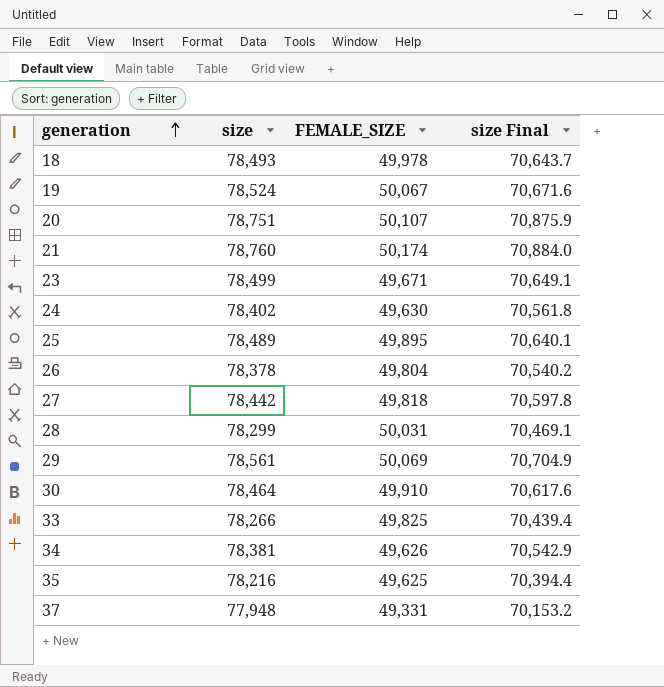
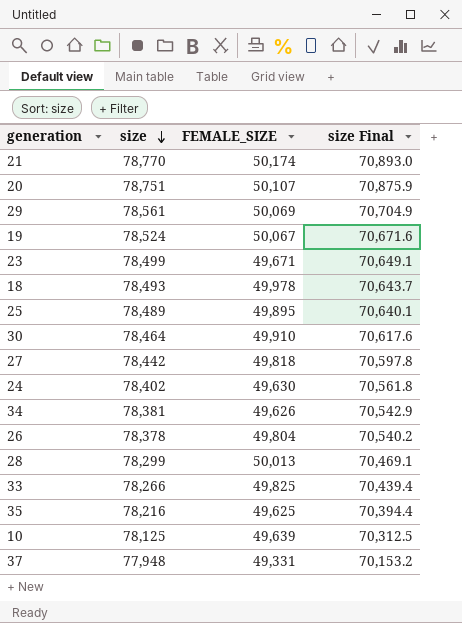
row order: generation ascending -> size descending
21 | size: 78,760 -> 78,770
21 | size Final: 70,884.0 -> 70,893.0
28 | FEMALE_SIZE: 50,031 -> 50,013
row 10: none -> 78,125 | 49,639 | 70,312.5

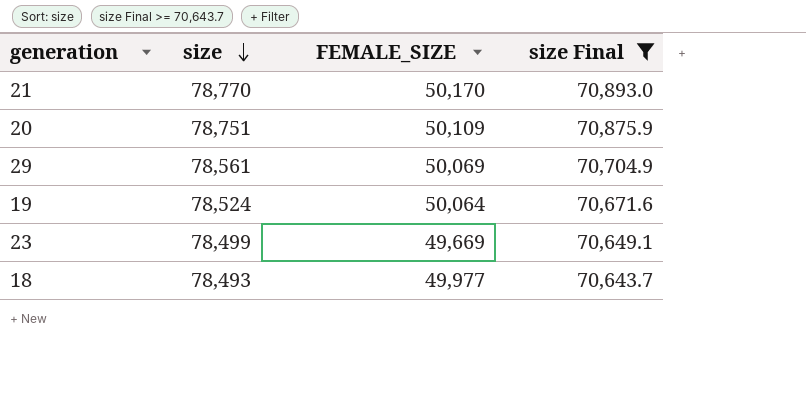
filter: none -> size Final >= 70,643.7
21 | FEMALE_SIZE: 50,174 -> 50,170
20 | FEMALE_SIZE: 50,107 -> 50,109
19 | FEMALE_SIZE: 50,067 -> 50,064
23 | FEMALE_SIZE: 49,671 -> 49,669
18 | FEMALE_SIZE: 49,978 -> 49,977

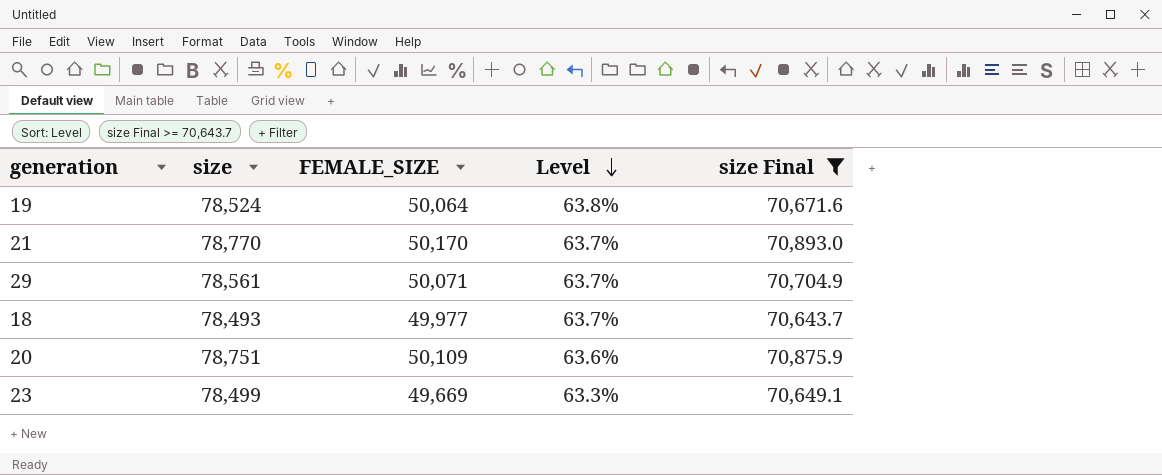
row order: size descending -> Level descending
column Level | formula: none -> [FEMALE_SIZE] / [size]
29 | FEMALE_SIZE: 50,069 -> 50,071

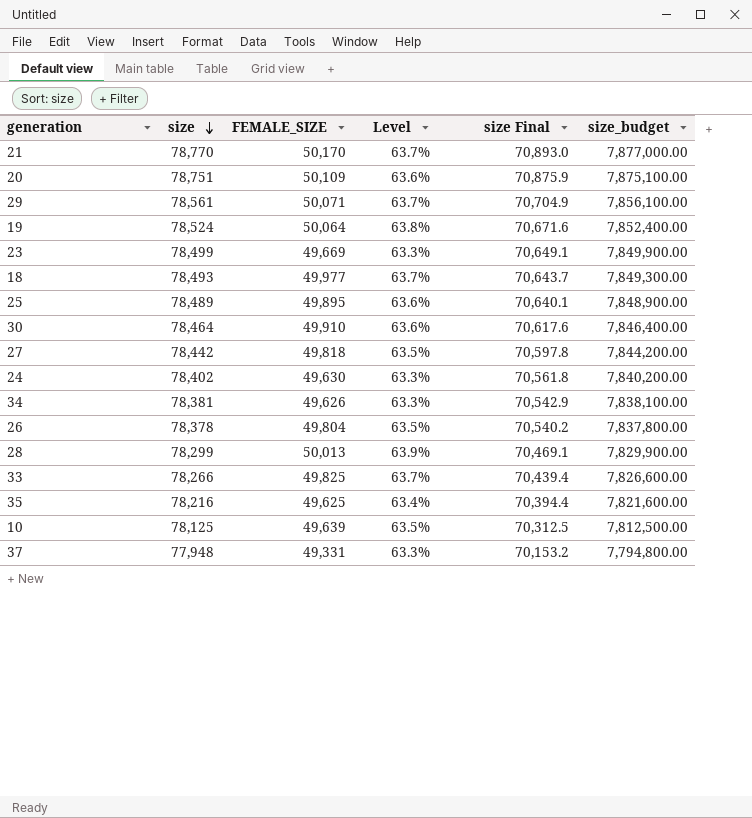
filter: size Final >= 70,643.7 -> none
row order: Level descending -> size descending
column size_budget | formula: none -> [size] * 100

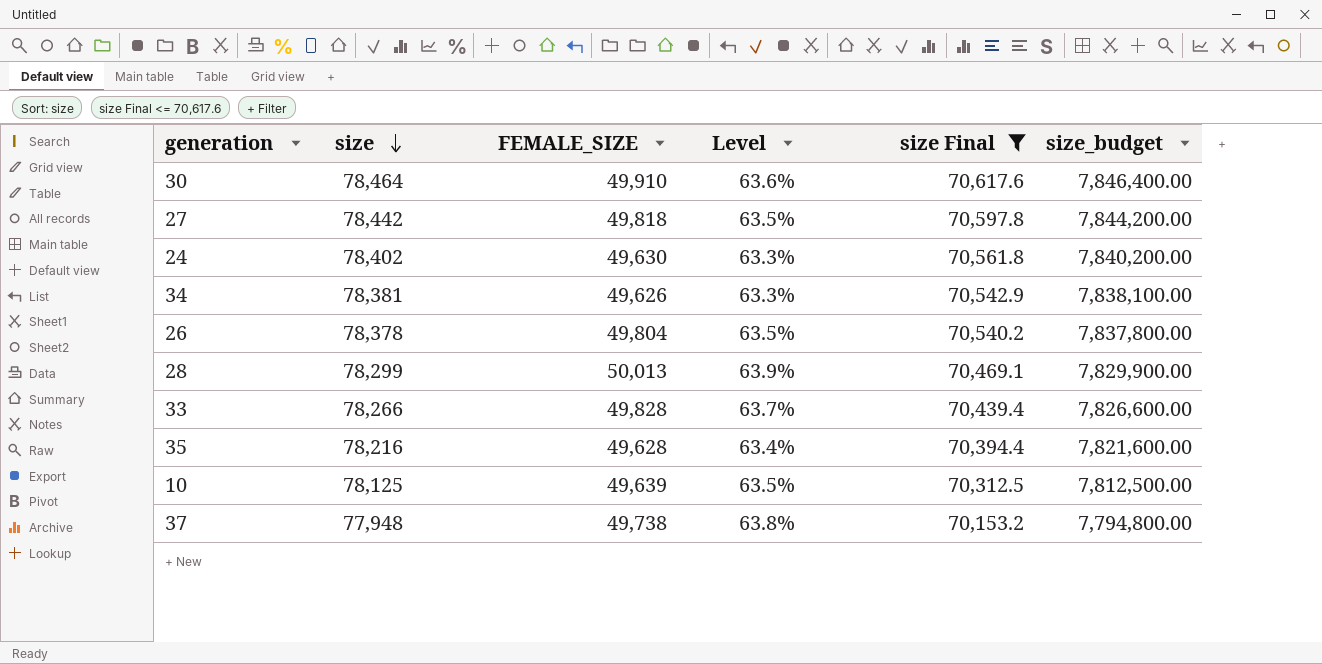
filter: none -> size Final <= 70,617.6
33 | FEMALE_SIZE: 49,825 -> 49,828
35 | FEMALE_SIZE: 49,625 -> 49,628
37 | FEMALE_SIZE: 49,331 -> 49,738
37 | Level: 63.3% -> 63.8%

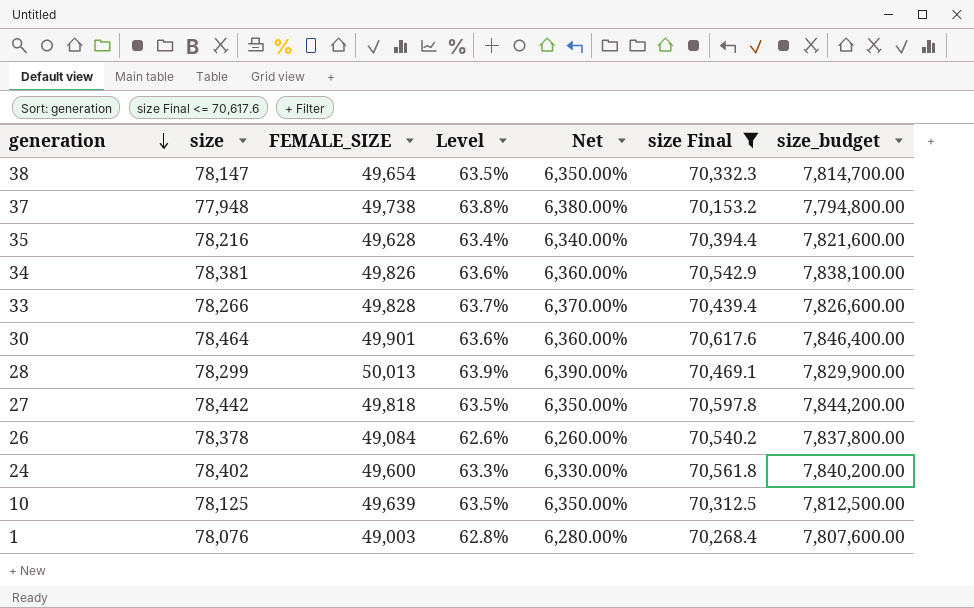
row order: size descending -> generation descending
column Net | formula: none -> [Level] * 100
row 38: none -> 78,147 | 49,654 | 63.5% | 6,350.00% | 70,332.3 | 7,814,700.00
34 | FEMALE_SIZE: 49,626 -> 49,826
34 | Level: 63.3% -> 63.6%
30 | FEMALE_SIZE: 49,910 -> 49,901
26 | FEMALE_SIZE: 49,804 -> 49,084
26 | Level: 63.5% -> 62.6%
24 | FEMALE_SIZE: 49,630 -> 49,600
row 1: none -> 78,076 | 49,003 | 62.8% | 6,280.00% | 70,268.4 | 7,807,600.00

